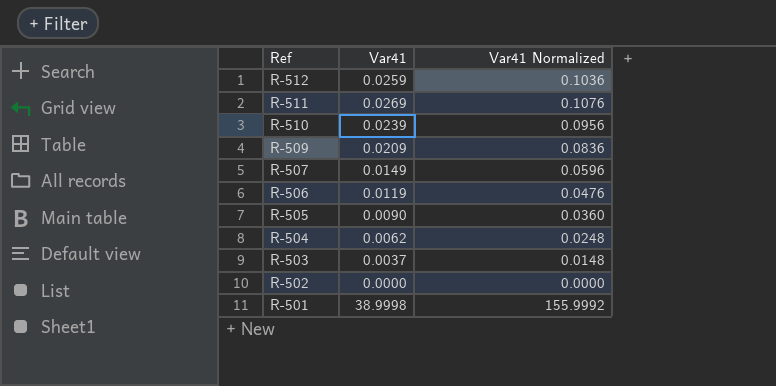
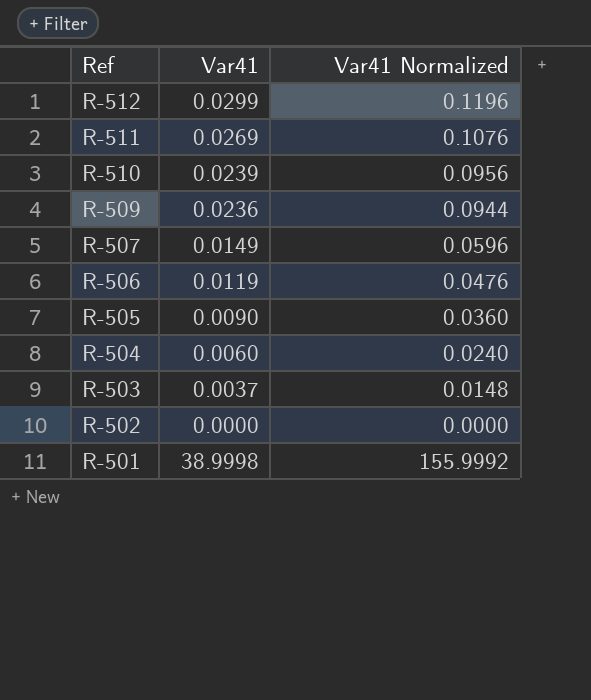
R-512 | Var41: 0.0259 -> 0.0299
R-512 | Var41 Normalized: 0.1036 -> 0.1196
R-509 | Var41: 0.0209 -> 0.0236
R-509 | Var41 Normalized: 0.0836 -> 0.0944
R-504 | Var41: 0.0062 -> 0.0060
R-504 | Var41 Normalized: 0.0248 -> 0.0240

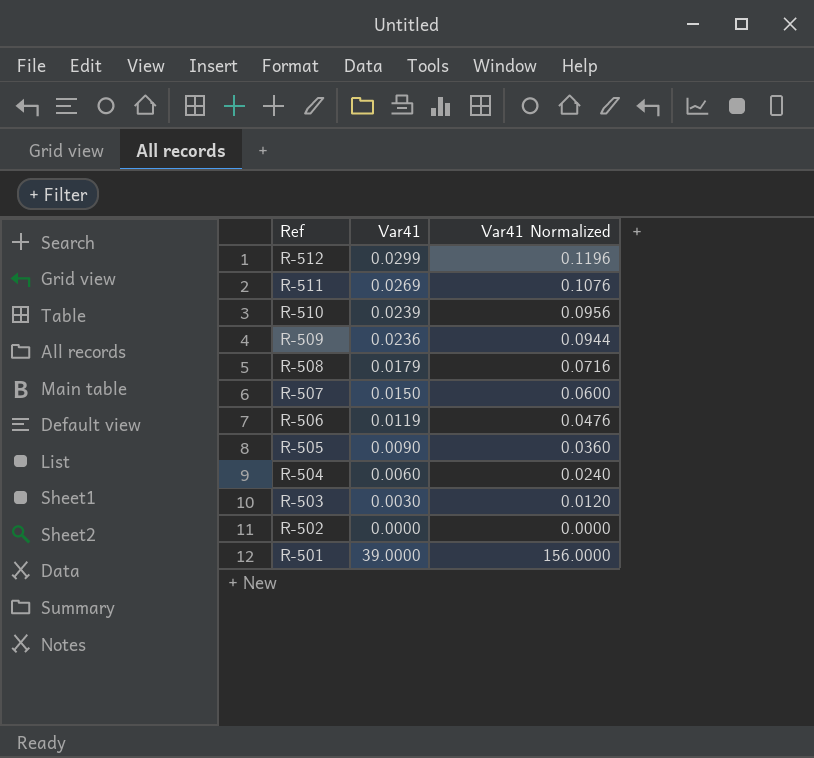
row R-508: none -> 0.0179 | 0.0716
R-507 | Var41: 0.0149 -> 0.0150
R-507 | Var41 Normalized: 0.0596 -> 0.0600
R-503 | Var41: 0.0037 -> 0.0030
R-503 | Var41 Normalized: 0.0148 -> 0.0120
R-501 | Var41: 38.9998 -> 39.0000
R-501 | Var41 Normalized: 155.9992 -> 156.0000

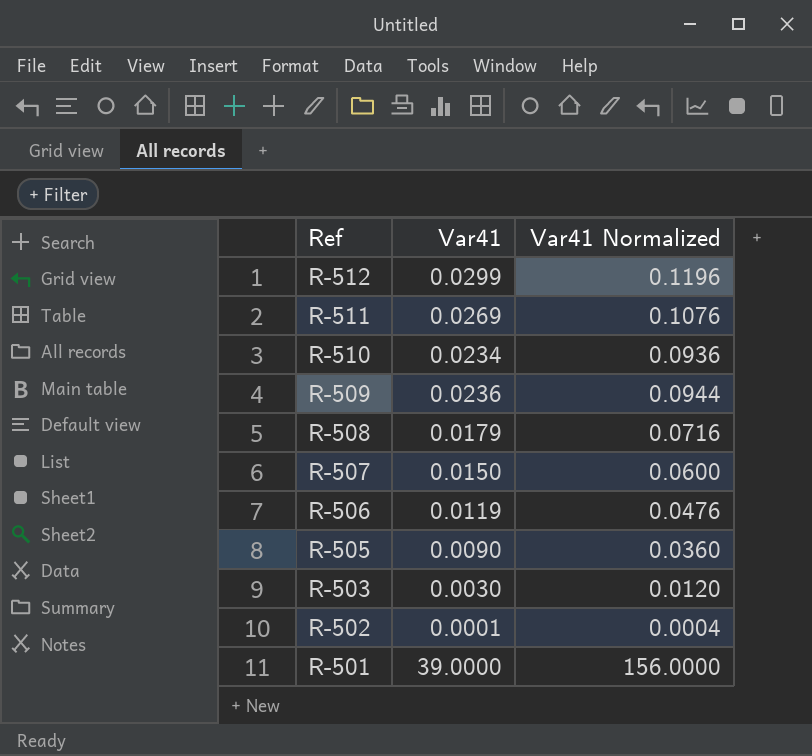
row R-504: 0.0060 | 0.0240 -> none
R-510 | Var41: 0.0239 -> 0.0234
R-510 | Var41 Normalized: 0.0956 -> 0.0936
R-502 | Var41: 0.0000 -> 0.0001
R-502 | Var41 Normalized: 0.0000 -> 0.0004

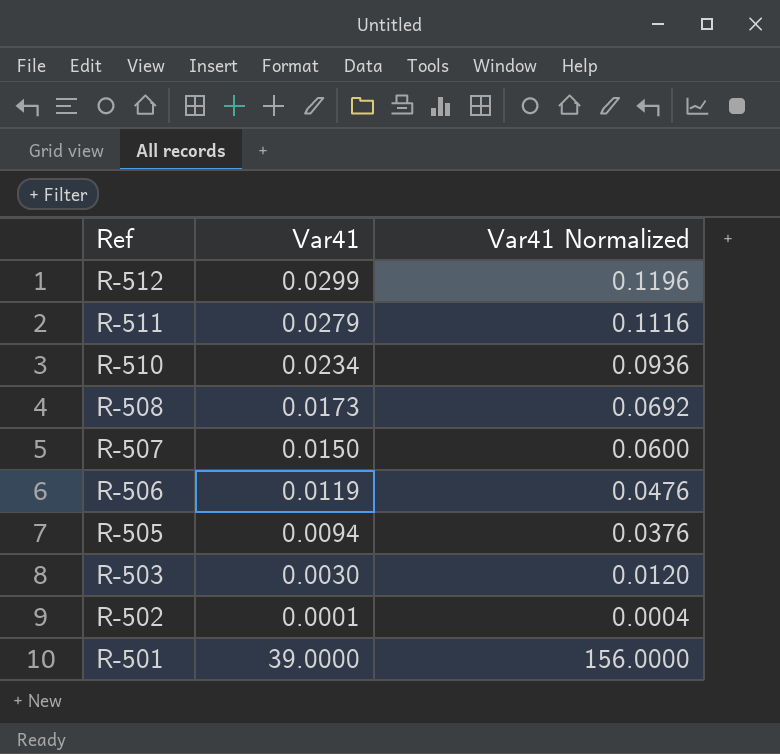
row R-509: 0.0236 | 0.0944 -> none
R-511 | Var41: 0.0269 -> 0.0279
R-511 | Var41 Normalized: 0.1076 -> 0.1116
R-508 | Var41: 0.0179 -> 0.0173
R-508 | Var41 Normalized: 0.0716 -> 0.0692
R-505 | Var41: 0.0090 -> 0.0094
R-505 | Var41 Normalized: 0.0360 -> 0.0376

